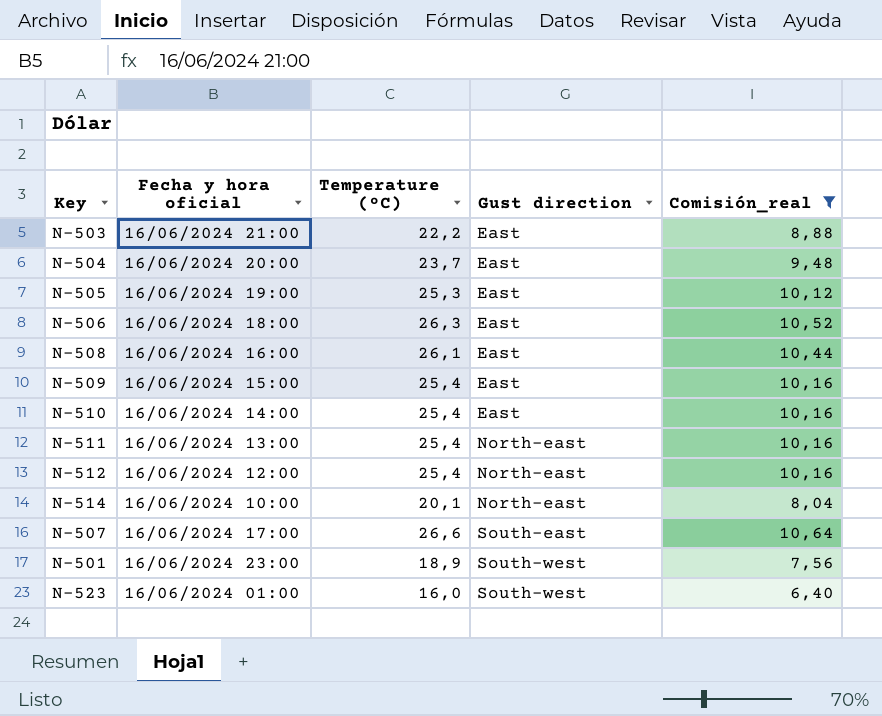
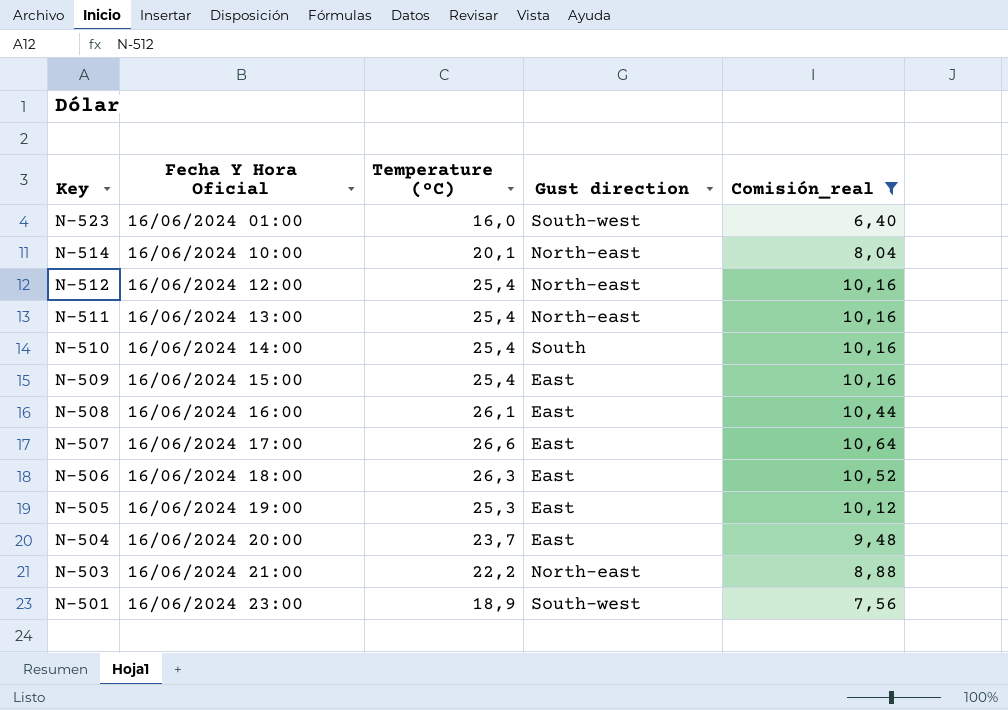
row order: Gust direction ascending -> Key descending
column name: Fecha y hora oficial -> Fecha Y Hora Oficial
N-510 | Gust direction: East -> South
N-507 | Gust direction: South-east -> East
N-503 | Gust direction: East -> North-east

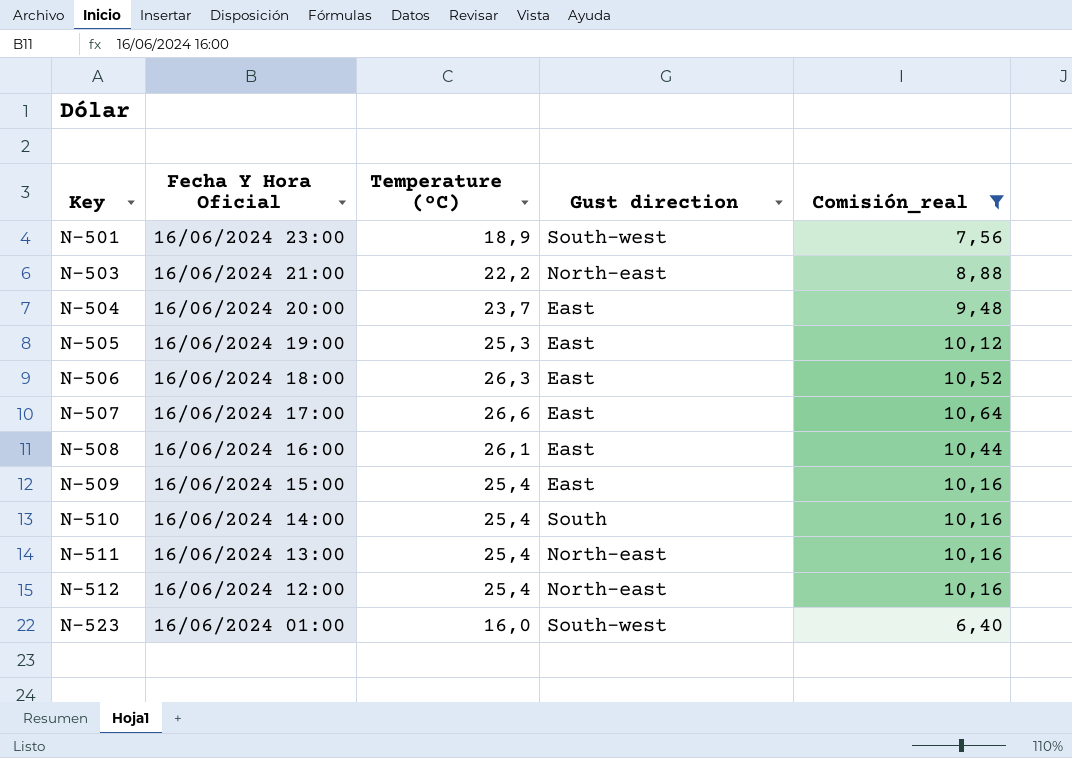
row order: Key descending -> Key ascending
row N-514: 16/06/2024 10:00 | 20,1 | North-east | 8,04 -> none

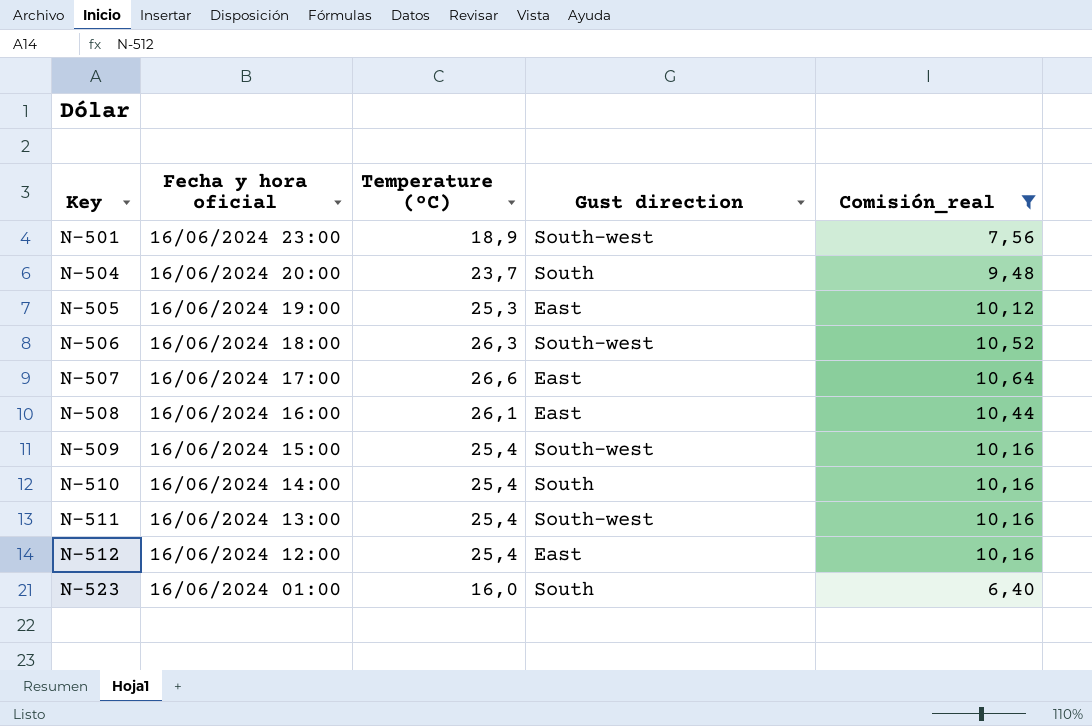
column name: Fecha Y Hora Oficial -> Fecha y hora oficial
row N-503: 16/06/2024 21:00 | 22,2 | North-east | 8,88 -> none
N-504 | Gust direction: East -> South
N-506 | Gust direction: East -> South-west
N-509 | Gust direction: East -> South-west
N-511 | Gust direction: North-east -> South-west
N-512 | Gust direction: North-east -> East
N-523 | Gust direction: South-west -> South

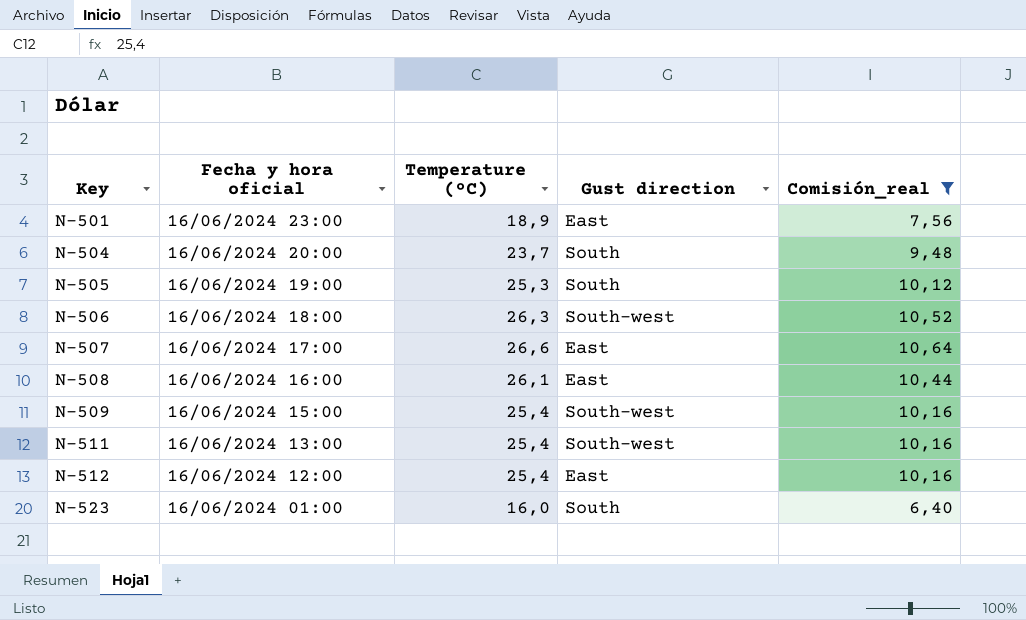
row N-510: 16/06/2024 14:00 | 25,4 | South | 10,16 -> none
N-501 | Gust direction: South-west -> East
N-505 | Gust direction: East -> South

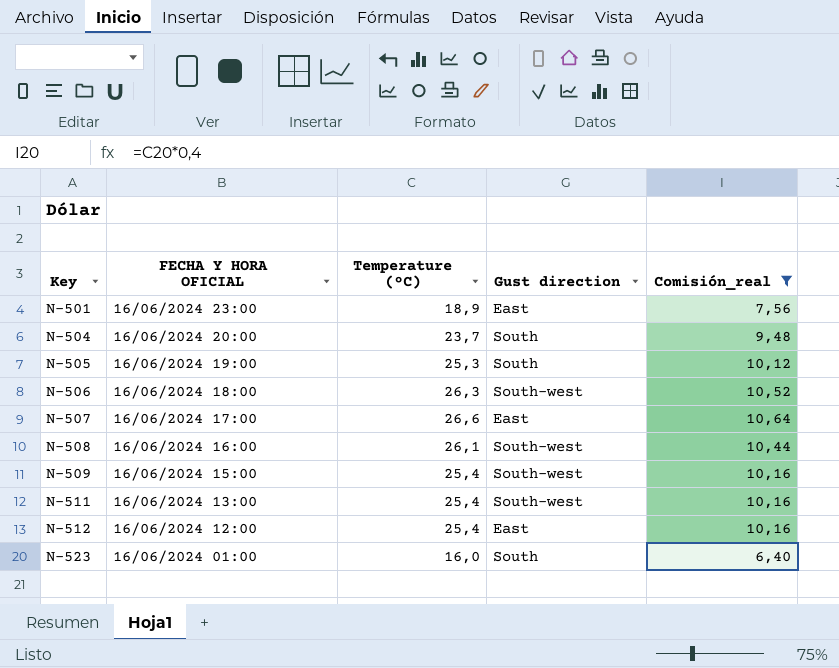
column name: Fecha y hora oficial -> FECHA Y HORA OFICIAL
N-508 | Gust direction: East -> South-west

